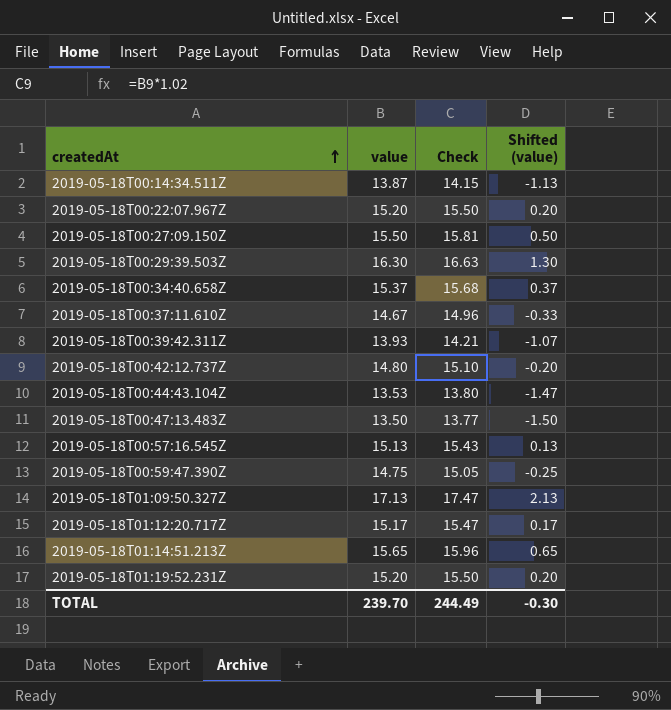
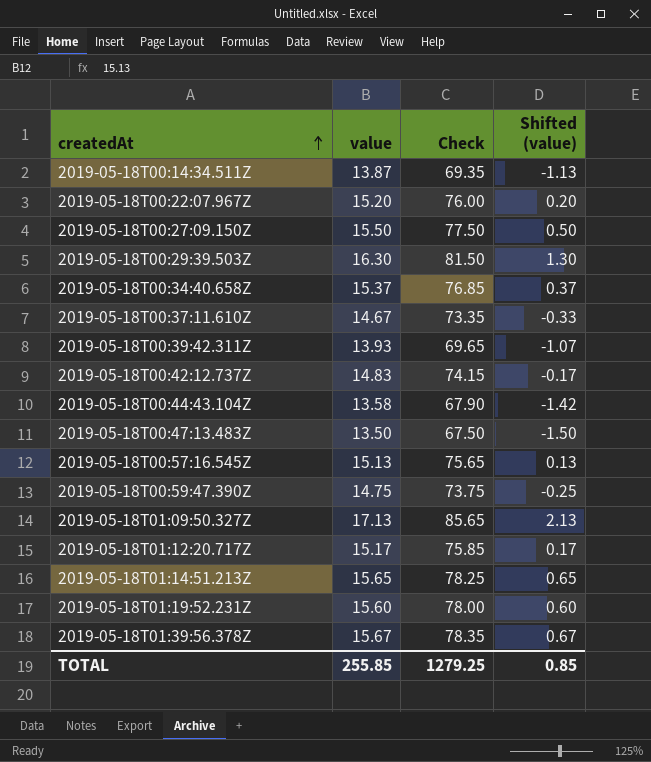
column Check | formula: [value] * 1.02 -> [value] * 5
2019-05-18T00:42:12.737Z | value: 14.80 -> 14.83
2019-05-18T00:42:12.737Z | Shifted (value): -0.20 -> -0.17
2019-05-18T00:44:43.104Z | value: 13.53 -> 13.58
2019-05-18T00:44:43.104Z | Shifted (value): -1.47 -> -1.42
2019-05-18T01:19:52.231Z | value: 15.20 -> 15.60
2019-05-18T01:19:52.231Z | Shifted (value): 0.20 -> 0.60
row 2019-05-18T01:39:56.378Z: none -> 15.67 | 78.35 | 0.67
TOTAL | value: 239.70 -> 255.85
TOTAL | Check: 244.49 -> 1279.25
TOTAL | Shifted (value): -0.30 -> 0.85

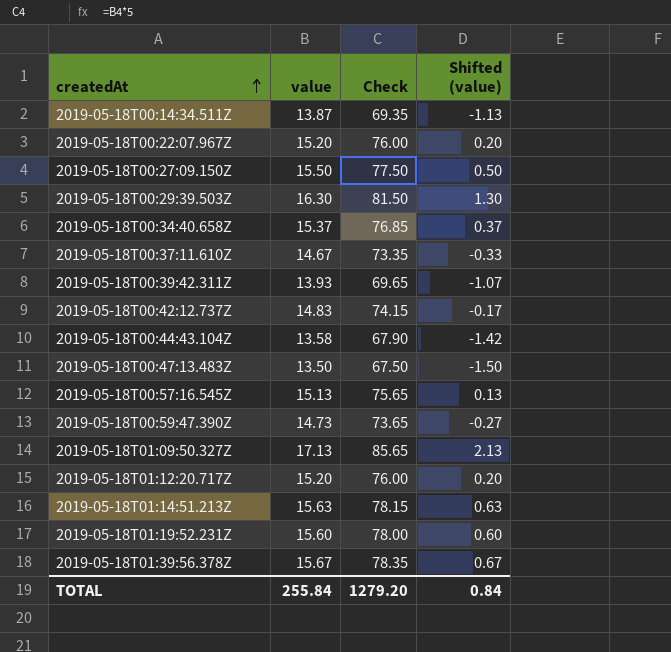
2019-05-18T00:59:47.390Z | value: 14.75 -> 14.73
2019-05-18T00:59:47.390Z | Check: 73.75 -> 73.65
2019-05-18T00:59:47.390Z | Shifted (value): -0.25 -> -0.27
2019-05-18T01:12:20.717Z | value: 15.17 -> 15.20
2019-05-18T01:12:20.717Z | Check: 75.85 -> 76.00
2019-05-18T01:12:20.717Z | Shifted (value): 0.17 -> 0.20
2019-05-18T01:14:51.213Z | value: 15.65 -> 15.63
2019-05-18T01:14:51.213Z | Check: 78.25 -> 78.15
2019-05-18T01:14:51.213Z | Shifted (value): 0.65 -> 0.63
TOTAL | value: 255.85 -> 255.84
TOTAL | Check: 1279.25 -> 1279.20
TOTAL | Shifted (value): 0.85 -> 0.84

